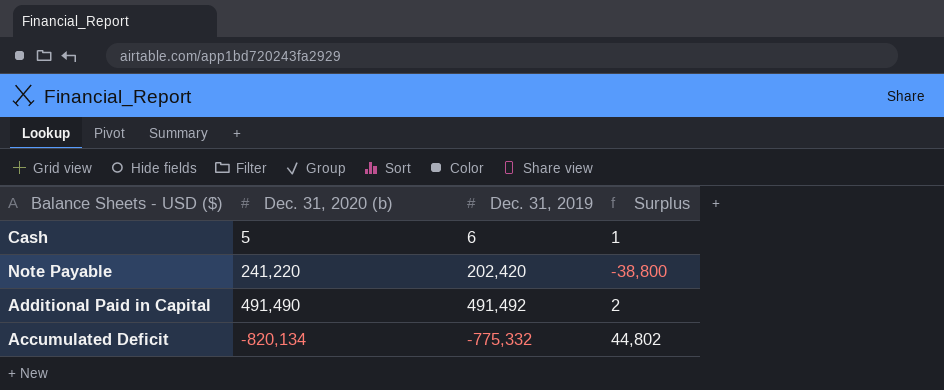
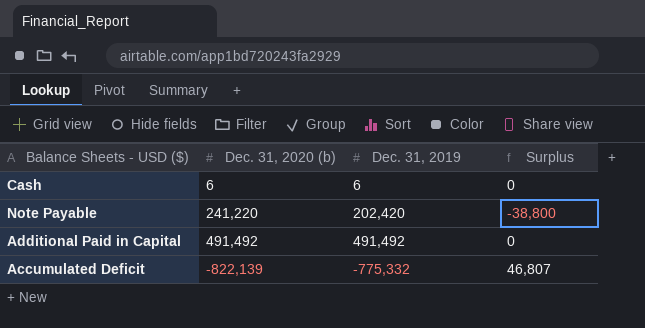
Cash | Dec. 31, 2020 (b): 5 -> 6
Cash | Surplus: 1 -> 0
Additional Paid in Capital | Dec. 31, 2020 (b): 491,490 -> 491,492
Additional Paid in Capital | Surplus: 2 -> 0
Accumulated Deficit | Dec. 31, 2020 (b): -820,134 -> -822,139
Accumulated Deficit | Surplus: 44,802 -> 46,807

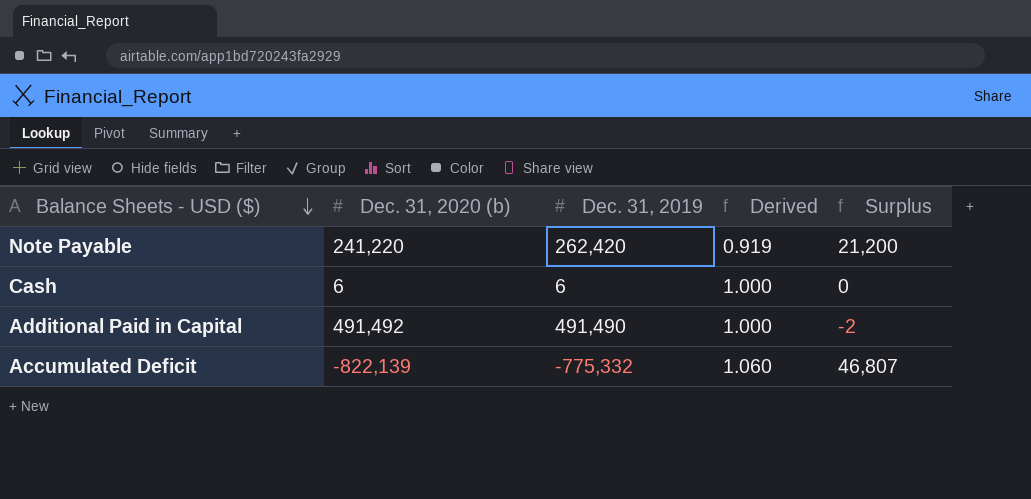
row order: none -> Balance Sheets - USD ($) descending
column Derived | formula: none -> [Dec. 31, 2020 (b)] / [Dec. 31, 2019]
Note Payable | Dec. 31, 2019: 202,420 -> 262,420
Note Payable | Surplus: -38,800 -> 21,200
Additional Paid in Capital | Dec. 31, 2019: 491,492 -> 491,490
Additional Paid in Capital | Surplus: 0 -> -2

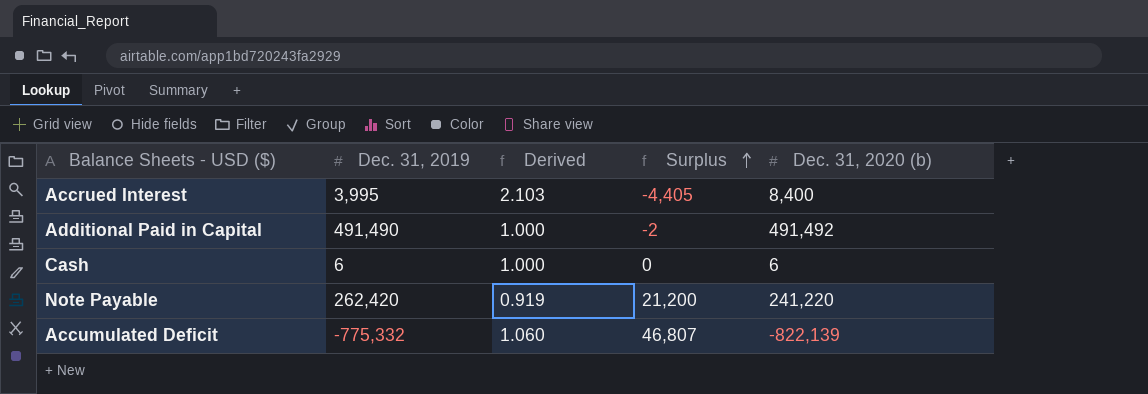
row order: Balance Sheets - USD ($) descending -> Surplus ascending
column Dec. 31, 2020 (b) | position: 2 -> 5
row Accrued Interest: none -> 3,995 | 2.103 | -4,405 | 8,400

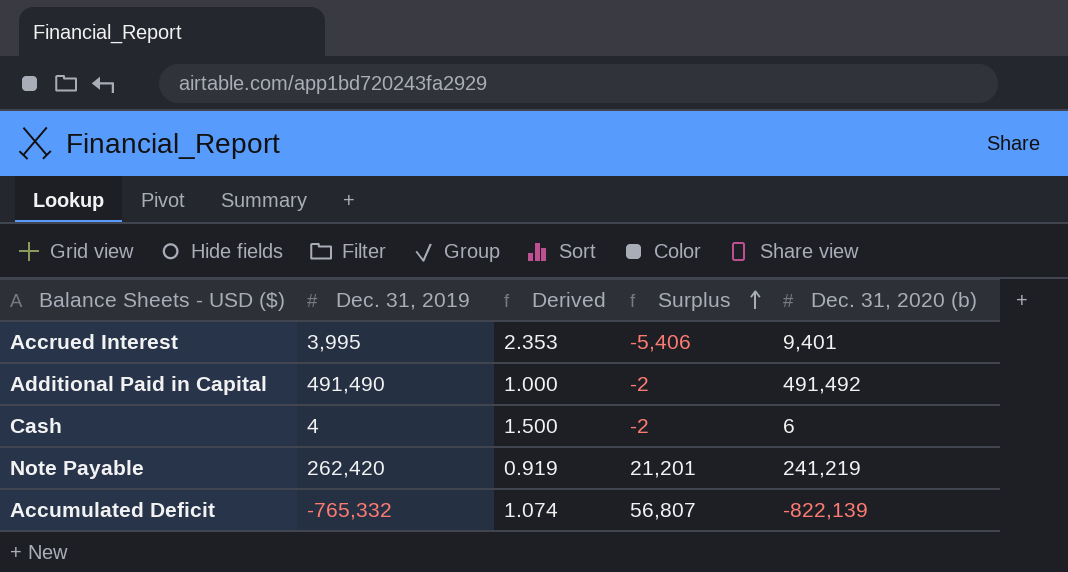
Accrued Interest | Derived: 2.103 -> 2.353
Accrued Interest | Surplus: -4,405 -> -5,406
Accrued Interest | Dec. 31, 2020 (b): 8,400 -> 9,401
Cash | Dec. 31, 2019: 6 -> 4
Cash | Derived: 1.000 -> 1.500
Cash | Surplus: 0 -> -2
Note Payable | Surplus: 21,200 -> 21,201
Note Payable | Dec. 31, 2020 (b): 241,220 -> 241,219
Accumulated Deficit | Dec. 31, 2019: -775,332 -> -765,332
Accumulated Deficit | Derived: 1.060 -> 1.074
Accumulated Deficit | Surplus: 46,807 -> 56,807

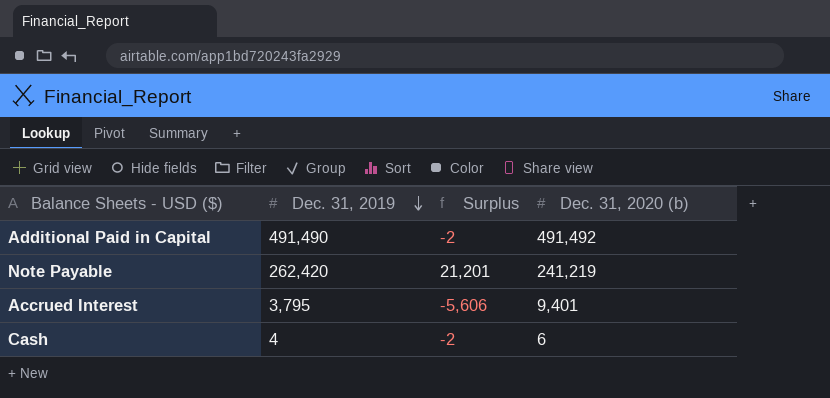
row order: Surplus ascending -> Dec. 31, 2019 descending
column Derived | formula: [Dec. 31, 2020 (b)] / [Dec. 31, 2019] -> none
row Accumulated Deficit: -765,332 | 1.074 | 56,807 | -822,139 -> none
Accrued Interest | Dec. 31, 2019: 3,995 -> 3,795
Accrued Interest | Surplus: -5,406 -> -5,606

